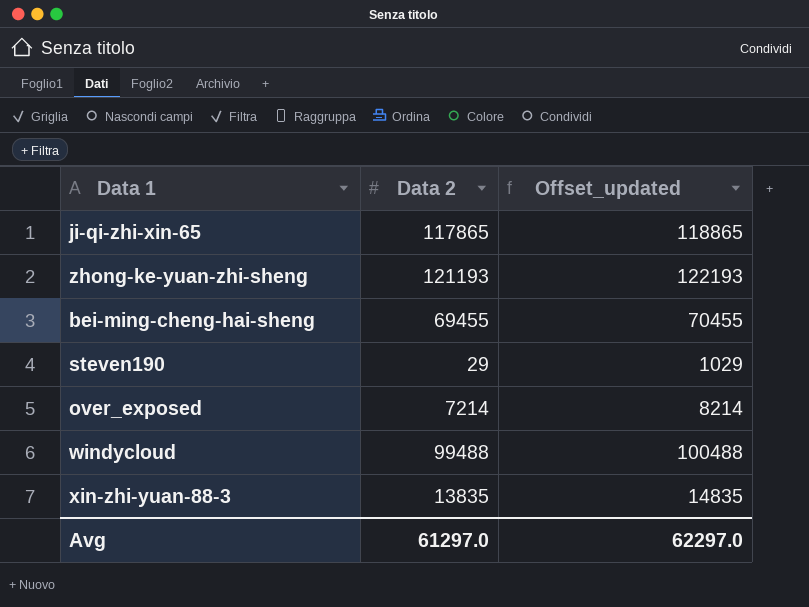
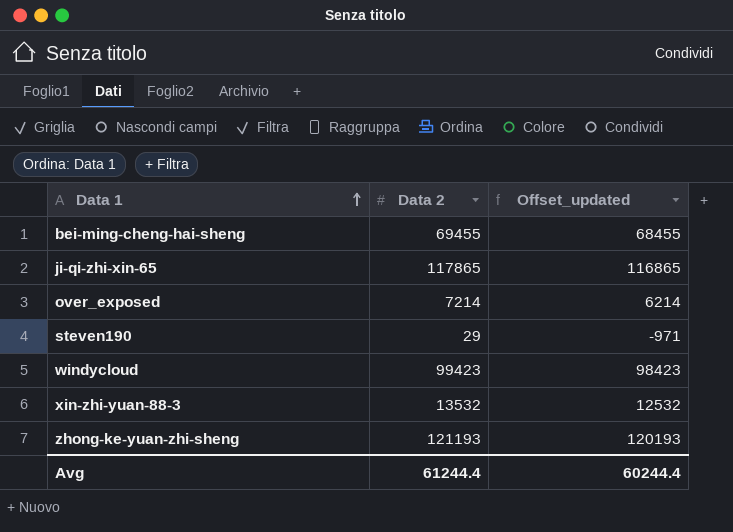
row order: none -> Data 1 ascending
column Offset_updated | formula: [Data 2] + 1000 -> [Data 2] - 1000
windycloud | Data 2: 99488 -> 99423
xin-zhi-yuan-88-3 | Data 2: 13835 -> 13532
Avg | Data 2: 61297.0 -> 61244.4
Avg | Offset_updated: 62297.0 -> 60244.4

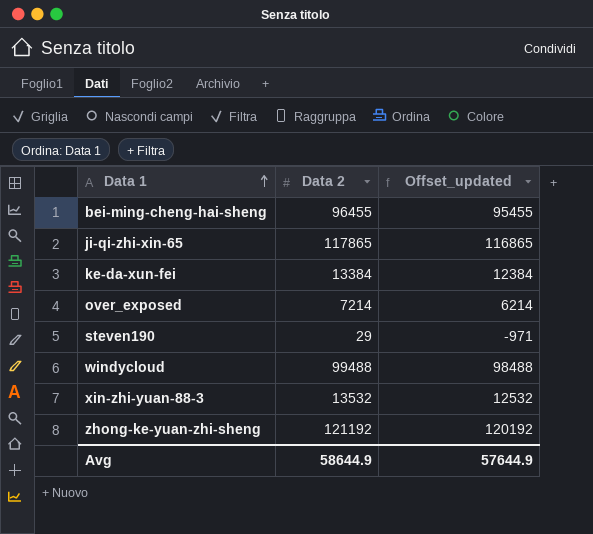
bei-ming-cheng-hai-sheng | Data 2: 69455 -> 96455
bei-ming-cheng-hai-sheng | Offset_updated: 68455 -> 95455
row ke-da-xun-fei: none -> 13384 | 12384
windycloud | Data 2: 99423 -> 99488
windycloud | Offset_updated: 98423 -> 98488
zhong-ke-yuan-zhi-sheng | Data 2: 121193 -> 121192
zhong-ke-yuan-zhi-sheng | Offset_updated: 120193 -> 120192
Avg | Data 2: 61244.4 -> 58644.9
Avg | Offset_updated: 60244.4 -> 57644.9

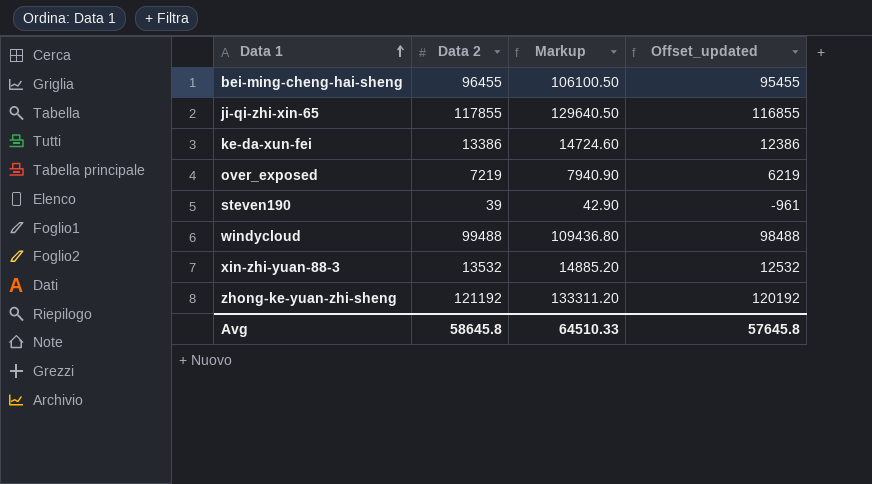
column Markup | formula: none -> [Data 2] * 1.1
ji-qi-zhi-xin-65 | Data 2: 117865 -> 117855
ji-qi-zhi-xin-65 | Offset_updated: 116865 -> 116855
ke-da-xun-fei | Data 2: 13384 -> 13386
ke-da-xun-fei | Offset_updated: 12384 -> 12386
over_exposed | Data 2: 7214 -> 7219
over_exposed | Offset_updated: 6214 -> 6219
steven190 | Data 2: 29 -> 39
steven190 | Offset_updated: -971 -> -961
Avg | Data 2: 58644.9 -> 58645.8
Avg | Offset_updated: 57644.9 -> 57645.8

